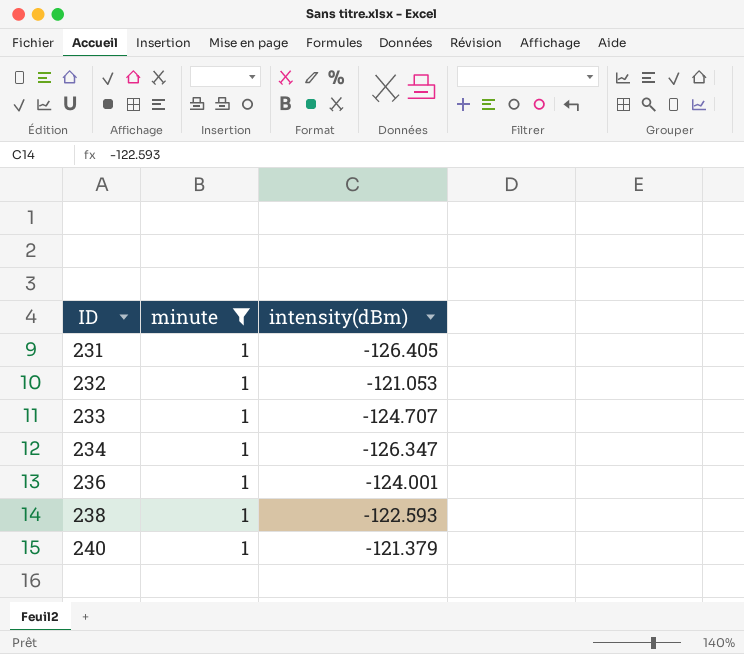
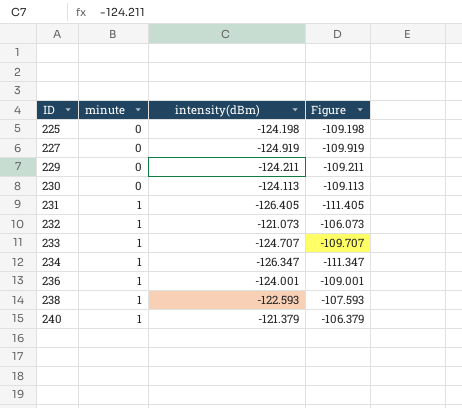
filter: minute = 1 -> none
column Figure | formula: none -> [intensity(dBm)] + 15
232 | intensity(dBm): -121.053 -> -121.073

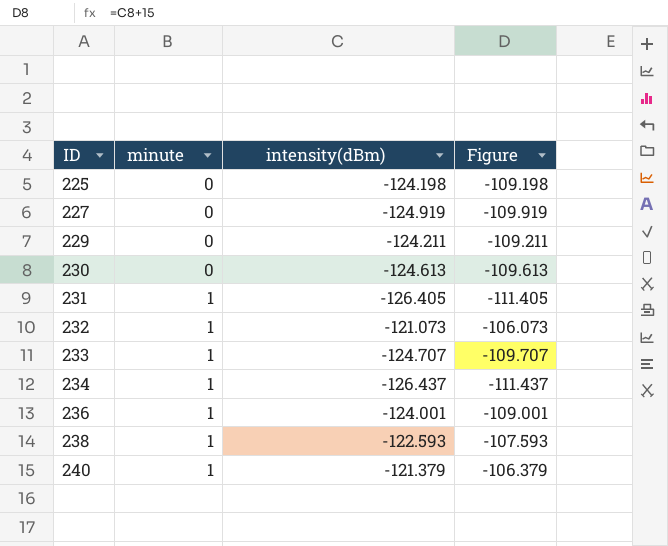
230 | intensity(dBm): -124.113 -> -124.613
230 | Figure: -109.113 -> -109.613
234 | intensity(dBm): -126.347 -> -126.437
234 | Figure: -111.347 -> -111.437

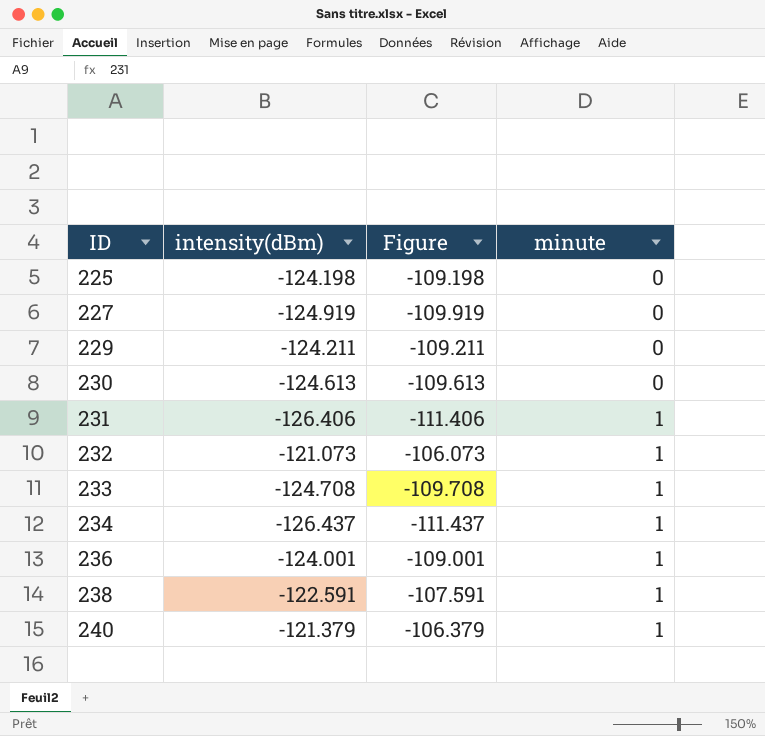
column minute | position: 2 -> 4
231 | intensity(dBm): -126.405 -> -126.406
231 | Figure: -111.405 -> -111.406
233 | intensity(dBm): -124.707 -> -124.708
233 | Figure: -109.707 -> -109.708
238 | intensity(dBm): -122.593 -> -122.591
238 | Figure: -107.593 -> -107.591

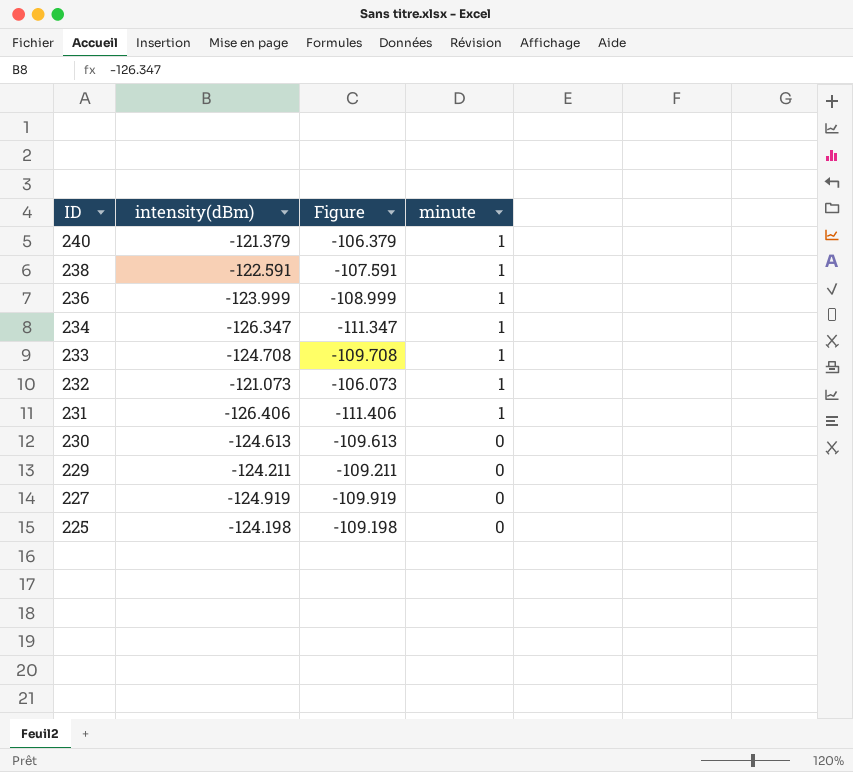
row order: ID ascending -> ID descending
236 | intensity(dBm): -124.001 -> -123.999
236 | Figure: -109.001 -> -108.999
234 | intensity(dBm): -126.437 -> -126.347
234 | Figure: -111.437 -> -111.347

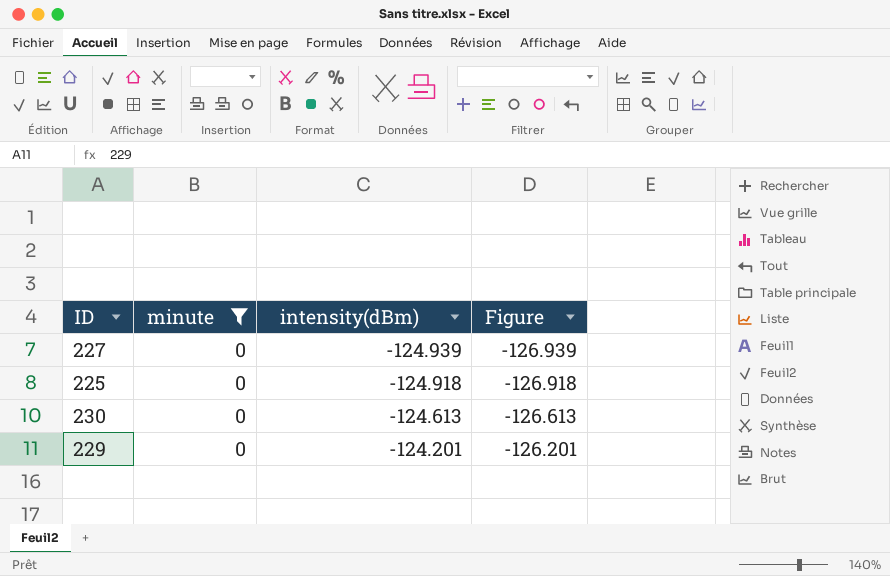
filter: none -> minute = 0
row order: ID descending -> intensity(dBm) ascending
column minute | position: 4 -> 2
column Figure | formula: [intensity(dBm)] + 15 -> [intensity(dBm)] - 2
227 | intensity(dBm): -124.919 -> -124.939
225 | intensity(dBm): -124.198 -> -124.918
229 | intensity(dBm): -124.211 -> -124.201

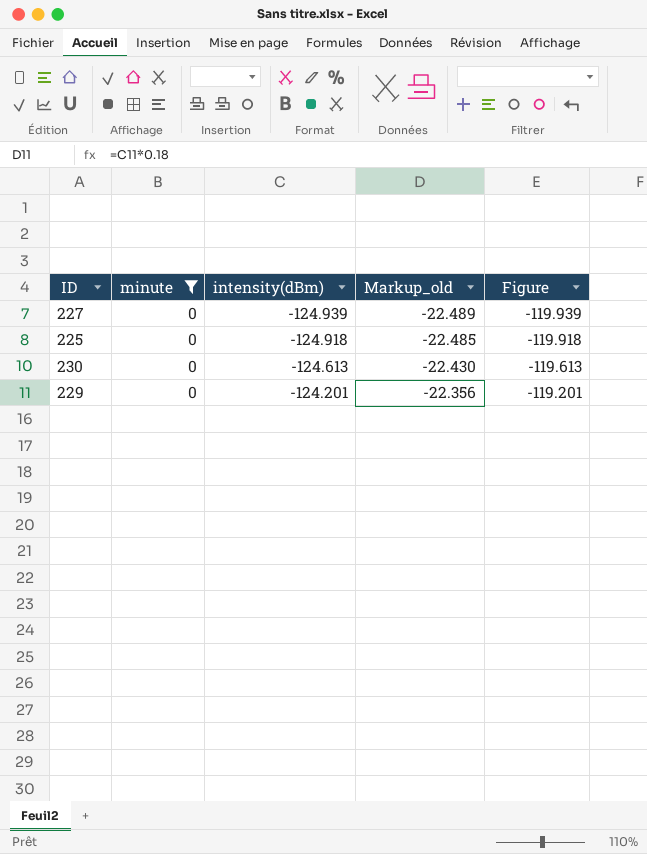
column Markup_old | formula: none -> [intensity(dBm)] * 0.18
column Figure | formula: [intensity(dBm)] - 2 -> [intensity(dBm)] + 5

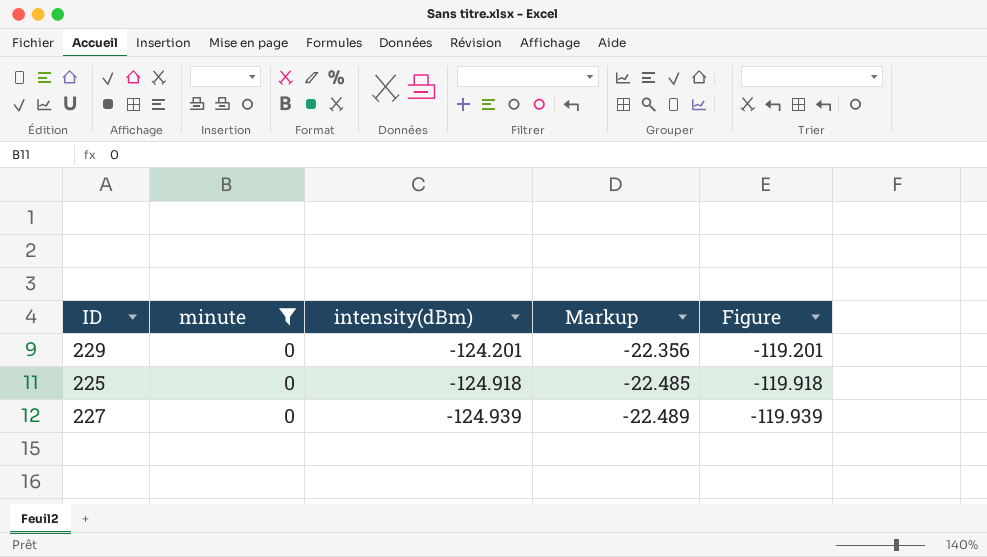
row order: intensity(dBm) ascending -> intensity(dBm) descending
column name: Markup_old -> Markup
row 230: 0 | -124.613 | -22.430 | -119.613 -> none

